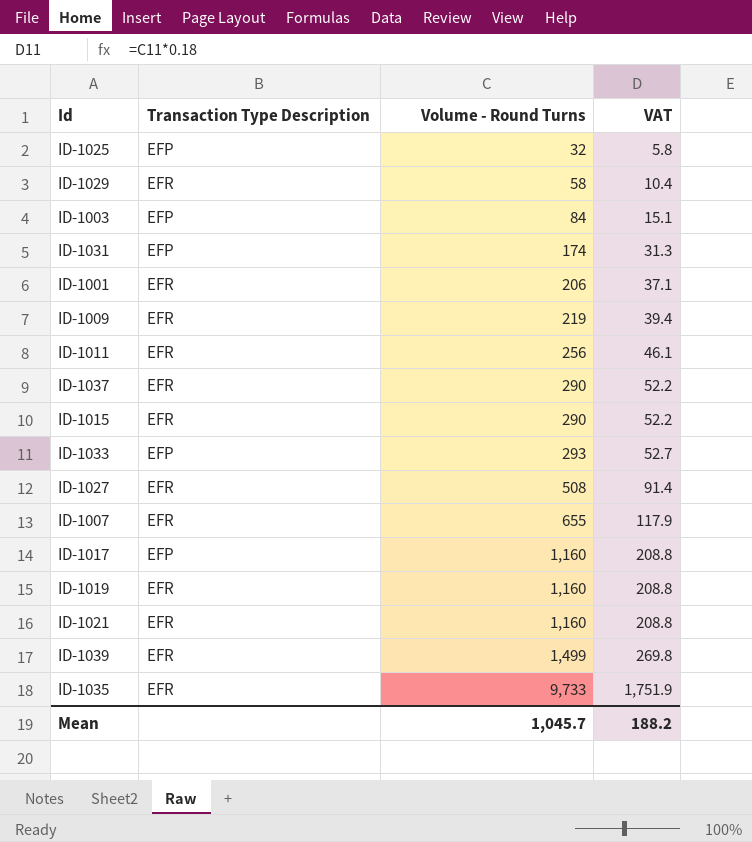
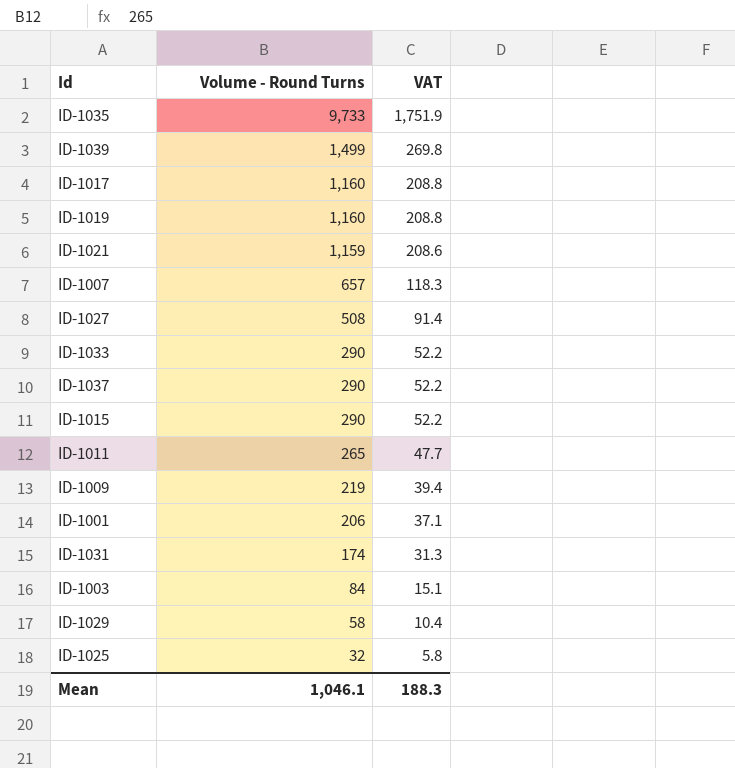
row order: Volume - Round Turns ascending -> Volume - Round Turns descending
column Transaction Type Description | position: 2 -> none
ID-1021 | Volume - Round Turns: 1,160 -> 1,159
ID-1021 | VAT: 208.8 -> 208.6
ID-1007 | Volume - Round Turns: 655 -> 657
ID-1007 | VAT: 117.9 -> 118.3
ID-1033 | Volume - Round Turns: 293 -> 290
ID-1033 | VAT: 52.7 -> 52.2
ID-1011 | Volume - Round Turns: 256 -> 265
ID-1011 | VAT: 46.1 -> 47.7
Mean | Volume - Round Turns: 1,045.7 -> 1,046.1
Mean | VAT: 188.2 -> 188.3

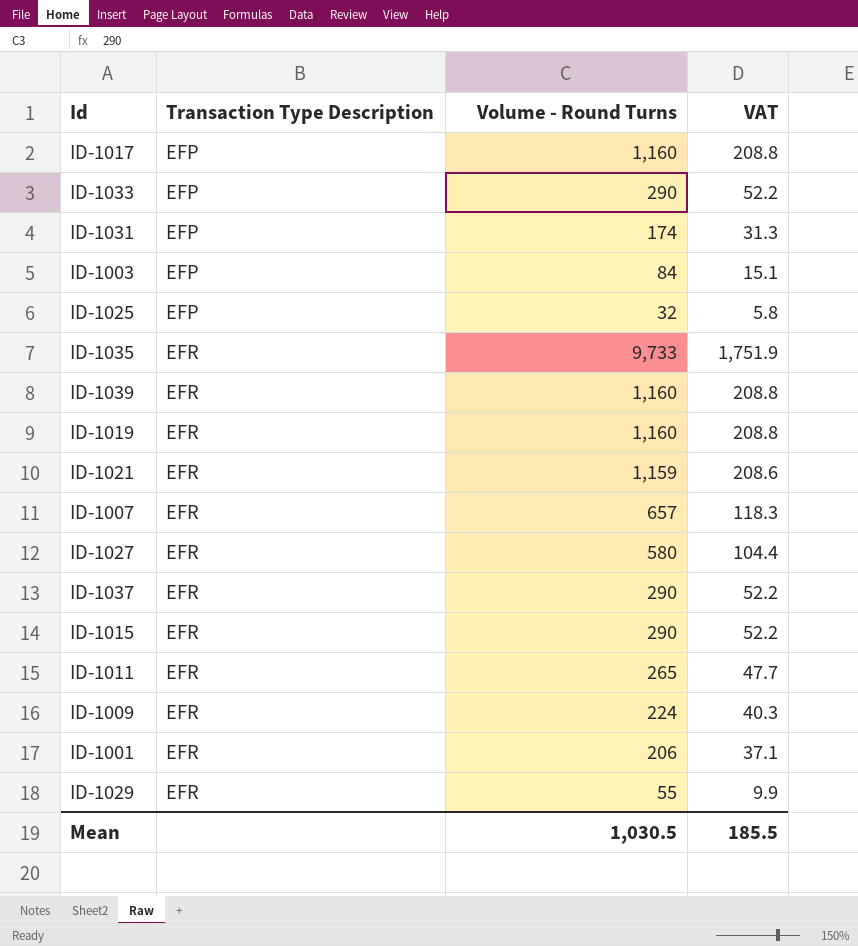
row order: Volume - Round Turns descending -> Transaction Type Description ascending
column Transaction Type Description | position: none -> 2
ID-1039 | Volume - Round Turns: 1,499 -> 1,160
ID-1039 | VAT: 269.8 -> 208.8
ID-1027 | Volume - Round Turns: 508 -> 580
ID-1027 | VAT: 91.4 -> 104.4
ID-1009 | Volume - Round Turns: 219 -> 224
ID-1009 | VAT: 39.4 -> 40.3
ID-1029 | Volume - Round Turns: 58 -> 55
ID-1029 | VAT: 10.4 -> 9.9
Mean | Volume - Round Turns: 1,046.1 -> 1,030.5
Mean | VAT: 188.3 -> 185.5

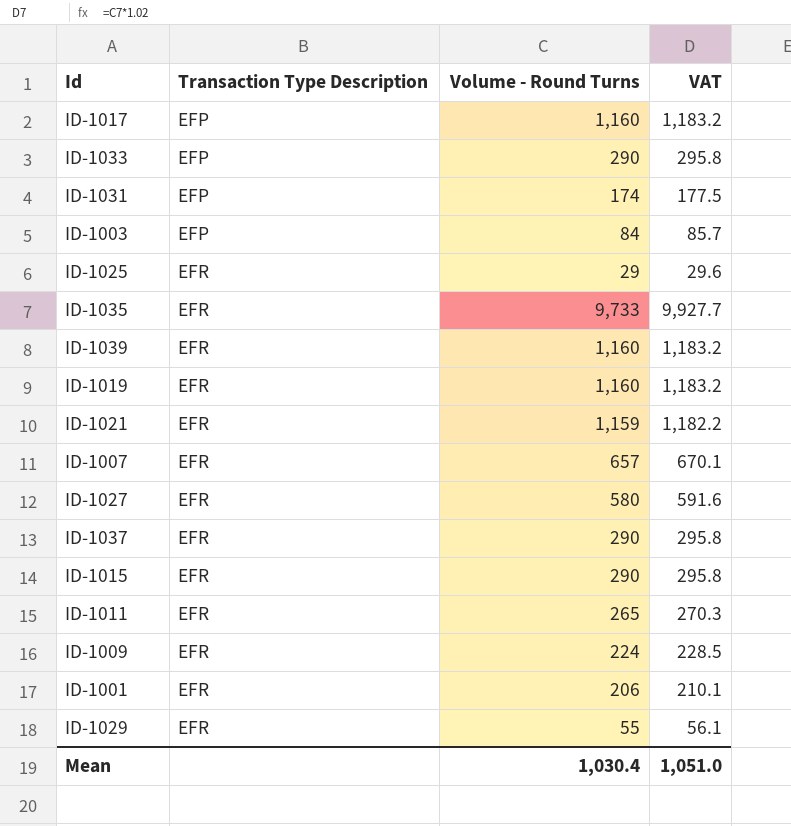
column VAT | formula: [Volume - Round Turns] * 0.18 -> [Volume - Round Turns] * 1.02
ID-1025 | Transaction Type Description: EFP -> EFR
ID-1025 | Volume - Round Turns: 32 -> 29
Mean | Volume - Round Turns: 1,030.5 -> 1,030.4
Mean | VAT: 185.5 -> 1,051.0

